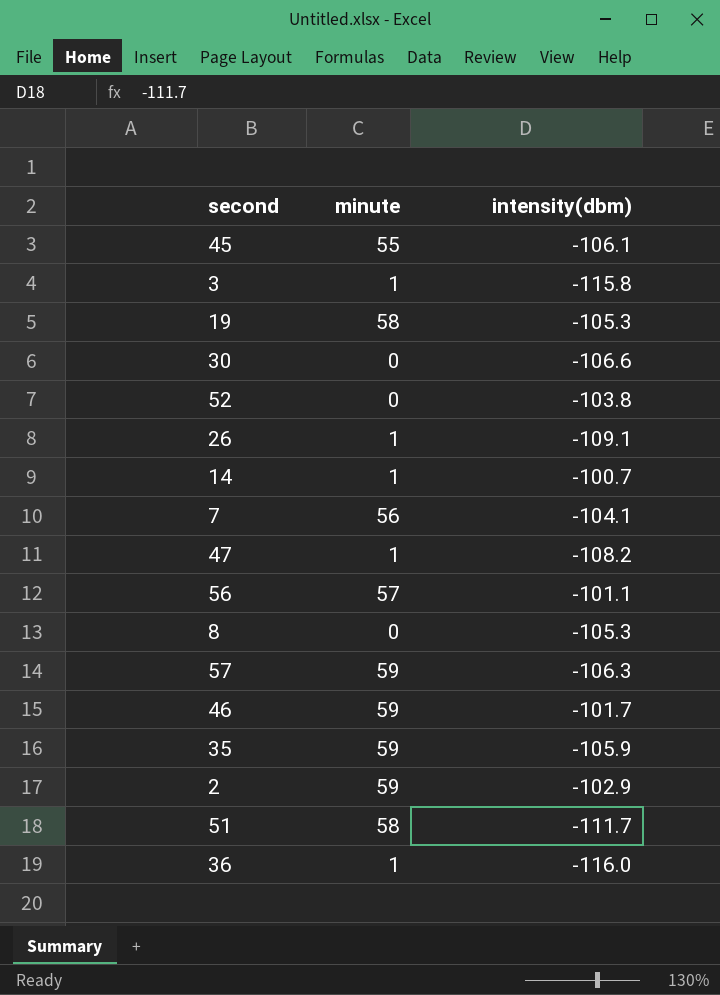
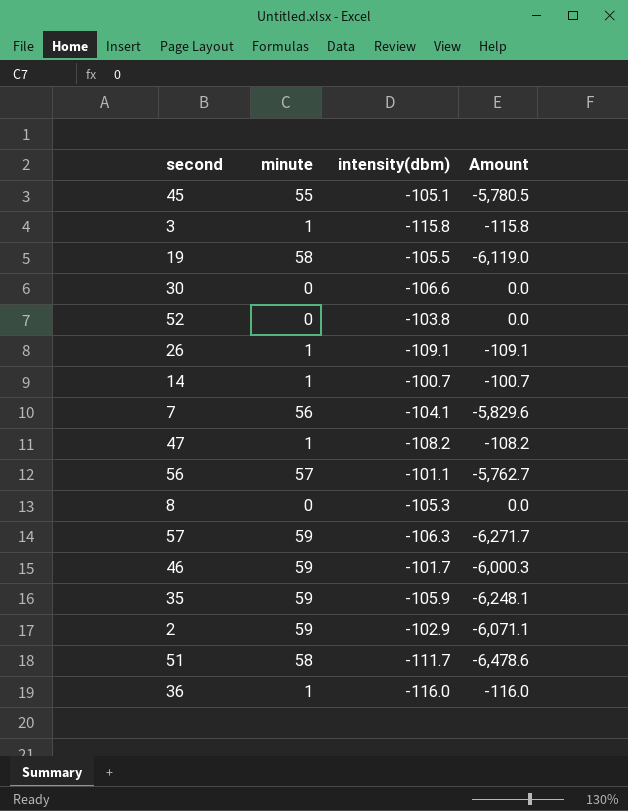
column Amount | formula: none -> [minute] * [intensity(dbm)]
45 | intensity(dbm): -106.1 -> -105.1
19 | intensity(dbm): -105.3 -> -105.5

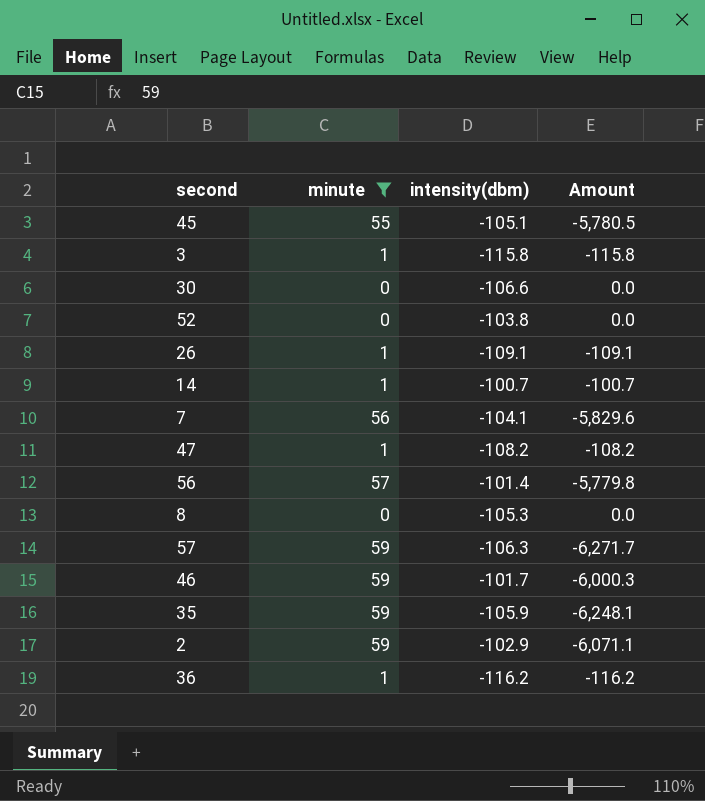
filter: none -> minute != 58
56 | intensity(dbm): -101.1 -> -101.4
56 | Amount: -5,762.7 -> -5,779.8
36 | intensity(dbm): -116.0 -> -116.2
36 | Amount: -116.0 -> -116.2

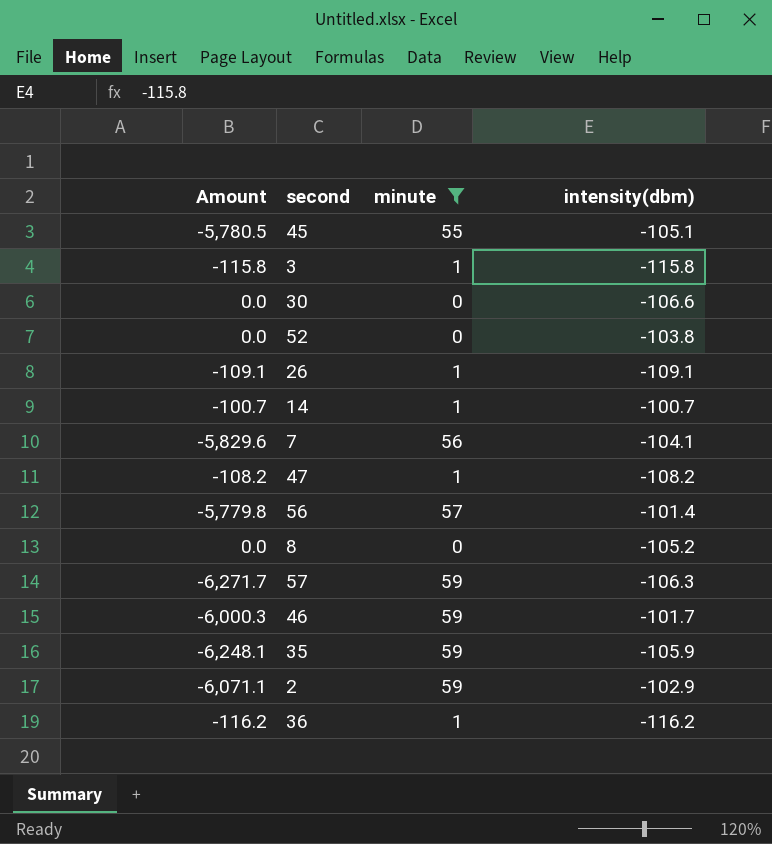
column Amount | position: 4 -> 1
8 | intensity(dbm): -105.3 -> -105.2

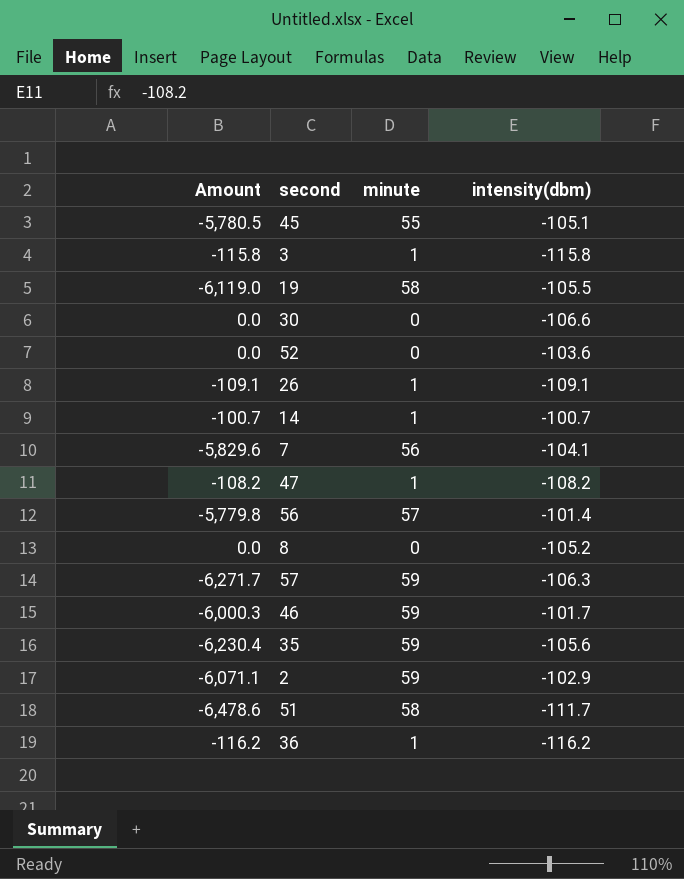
filter: minute != 58 -> none
52 | intensity(dbm): -103.8 -> -103.6
35 | Amount: -6,248.1 -> -6,230.4
35 | intensity(dbm): -105.9 -> -105.6

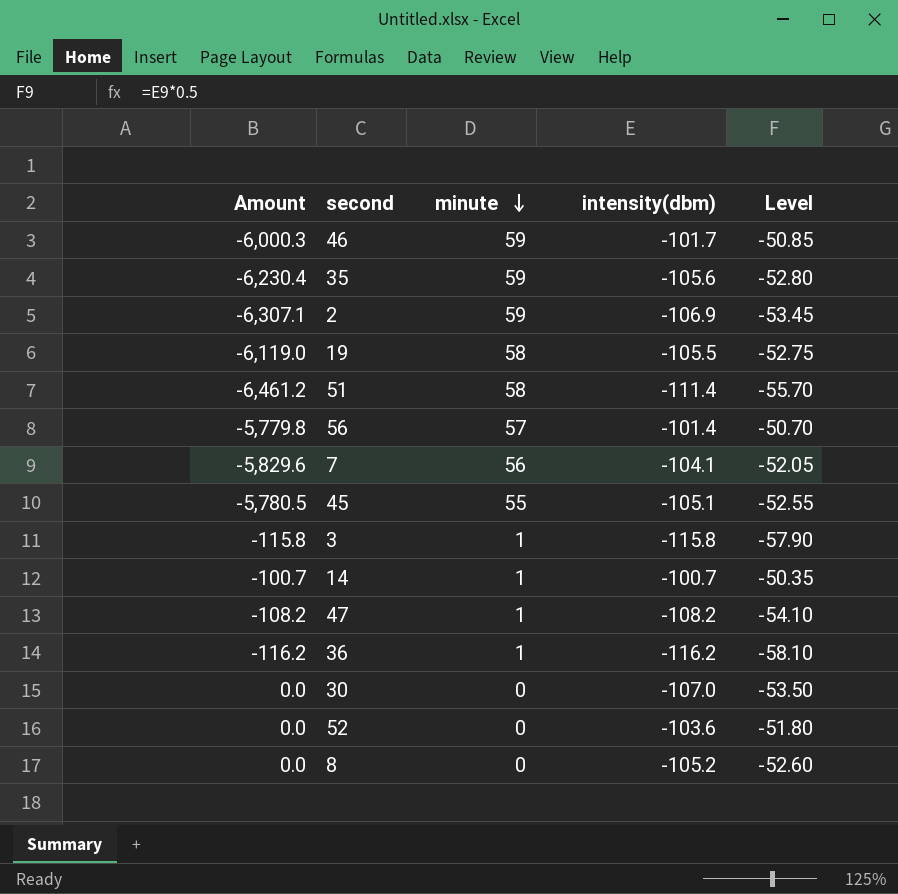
row order: none -> minute descending
column Level | formula: none -> [intensity(dbm)] * 0.5
row 26: -109.1 | 1 | -109.1 -> none
row 57: -6,271.7 | 59 | -106.3 -> none
2 | Amount: -6,071.1 -> -6,307.1
2 | intensity(dbm): -102.9 -> -106.9
51 | Amount: -6,478.6 -> -6,461.2
51 | intensity(dbm): -111.7 -> -111.4
30 | intensity(dbm): -106.6 -> -107.0

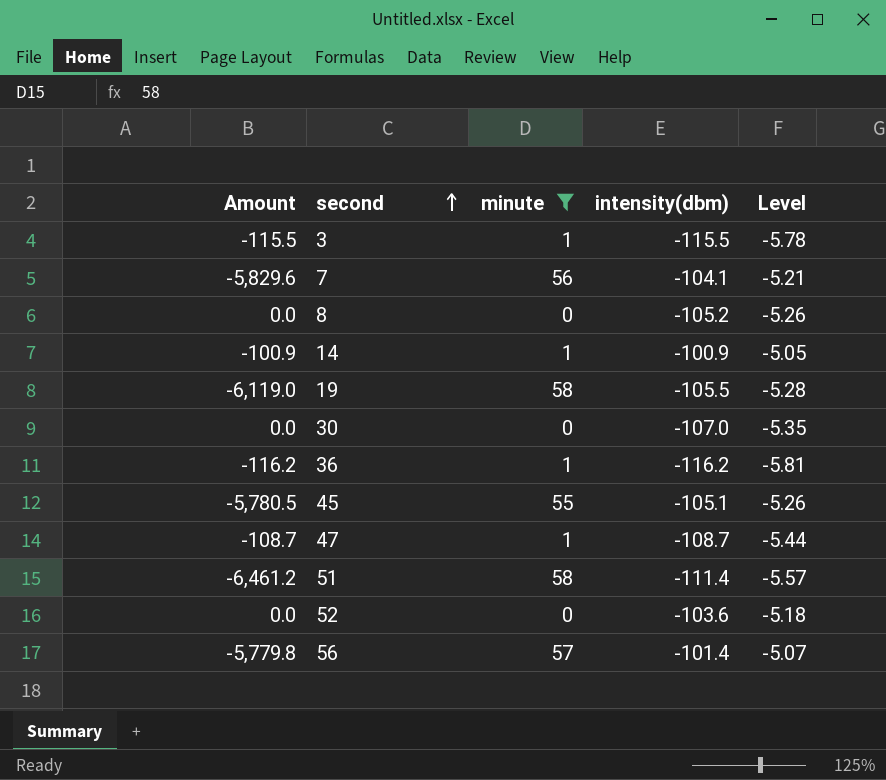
filter: none -> minute != 59
row order: minute descending -> second ascending
column Level | formula: [intensity(dbm)] * 0.5 -> [intensity(dbm)] * 0.05
3 | Amount: -115.8 -> -115.5
3 | intensity(dbm): -115.8 -> -115.5
14 | Amount: -100.7 -> -100.9
14 | intensity(dbm): -100.7 -> -100.9
47 | Amount: -108.2 -> -108.7
47 | intensity(dbm): -108.2 -> -108.7

